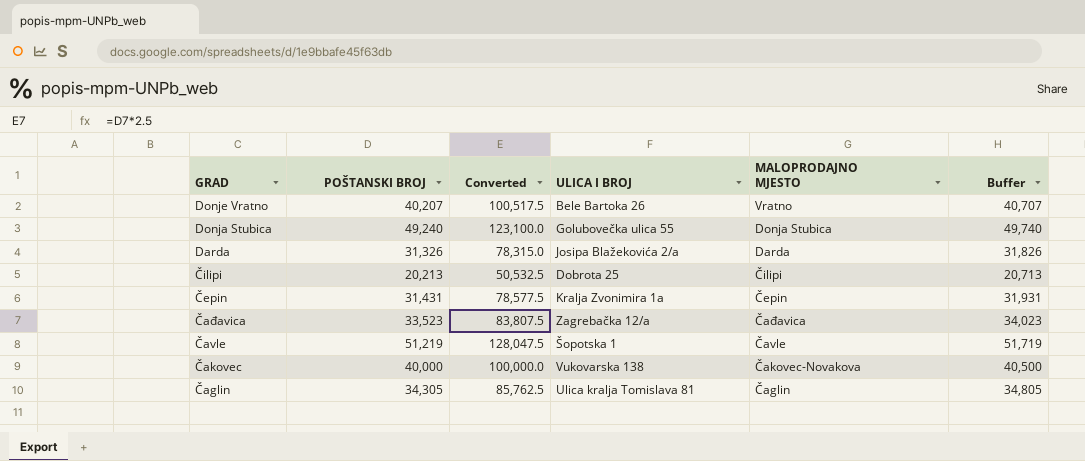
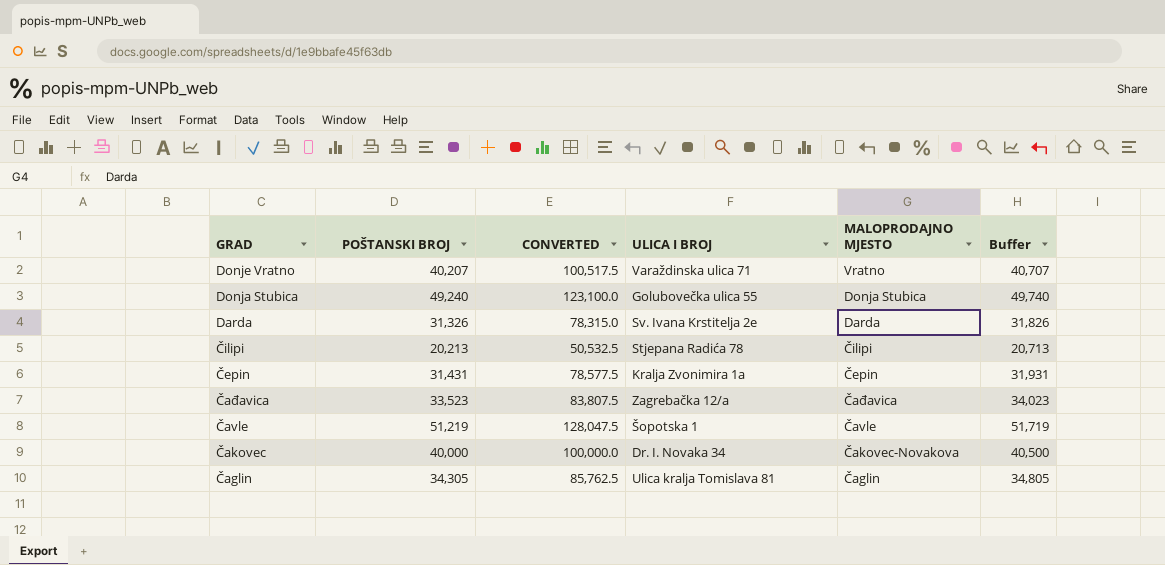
column name: Converted -> CONVERTED
Donje Vratno | ULICA I BROJ: Bele Bartoka 26 -> Varaždinska ulica 71
Darda | ULICA I BROJ: Josipa Blažekovića 2/a -> Sv. Ivana Krstitelja 2e
Čilipi | ULICA I BROJ: Dobrota 25 -> Stjepana Radića 78
Čakovec | ULICA I BROJ: Vukovarska 138 -> Dr. I. Novaka 34

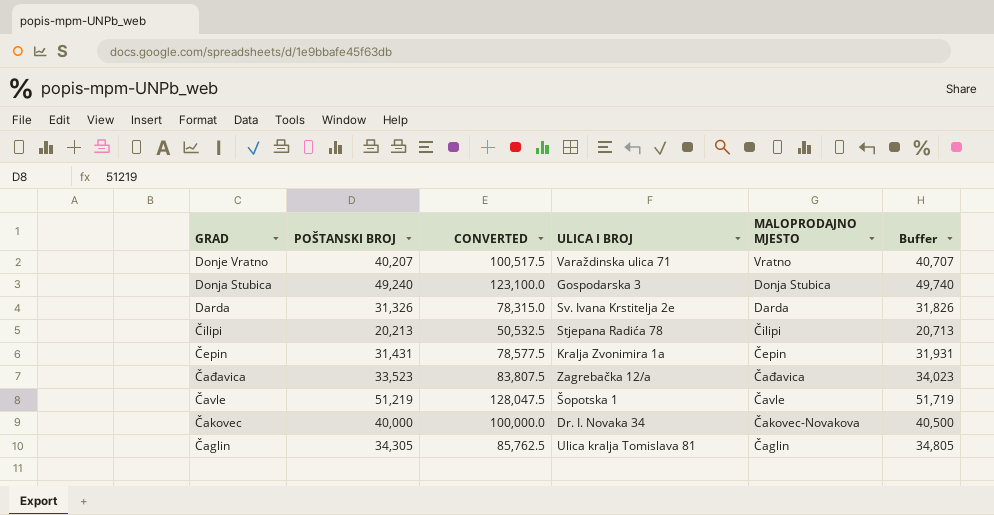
Donja Stubica | ULICA I BROJ: Golubovečka ulica 55 -> Gospodarska 3

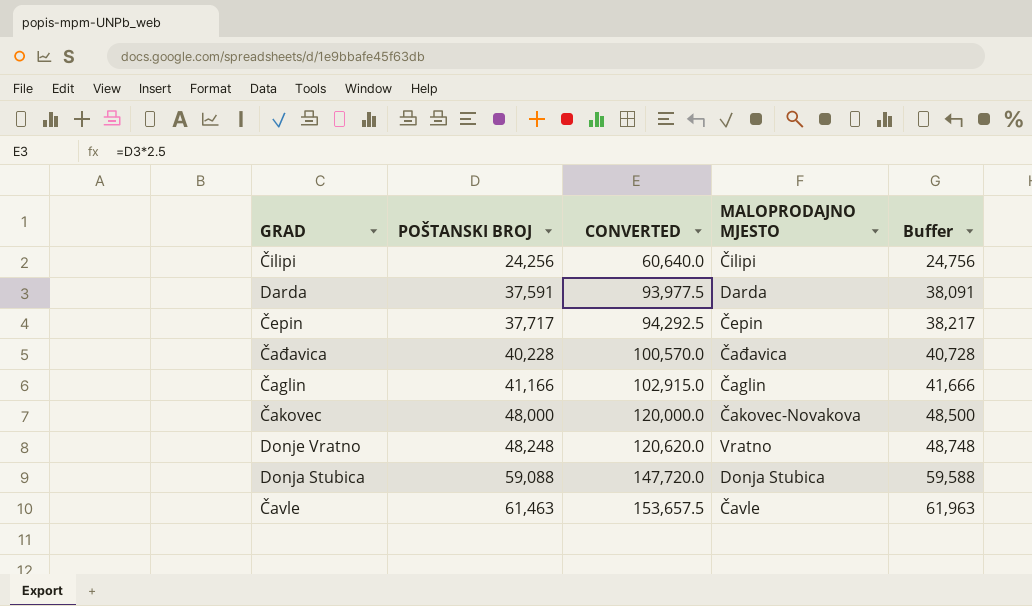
row order: GRAD descending -> POŠTANSKI BROJ ascending
column ULICA I BROJ | position: 4 -> none
Čilipi | POŠTANSKI BROJ: 20,213 -> 24,256
Čilipi | CONVERTED: 50,532.5 -> 60,640.0
Čilipi | Buffer: 20,713 -> 24,756
Darda | POŠTANSKI BROJ: 31,326 -> 37,591
Darda | CONVERTED: 78,315.0 -> 93,977.5
Darda | Buffer: 31,826 -> 38,091
Čepin | POŠTANSKI BROJ: 31,431 -> 37,717
Čepin | CONVERTED: 78,577.5 -> 94,292.5
Čepin | Buffer: 31,931 -> 38,217
Čađavica | POŠTANSKI BROJ: 33,523 -> 40,228
Čađavica | CONVERTED: 83,807.5 -> 100,570.0
Čađavica | Buffer: 34,023 -> 40,728
Čaglin | POŠTANSKI BROJ: 34,305 -> 41,166
Čaglin | CONVERTED: 85,762.5 -> 102,915.0
Čaglin | Buffer: 34,805 -> 41,666
Čakovec | POŠTANSKI BROJ: 40,000 -> 48,000
Čakovec | CONVERTED: 100,000.0 -> 120,000.0
Čakovec | Buffer: 40,500 -> 48,500
Donje Vratno | POŠTANSKI BROJ: 40,207 -> 48,248
Donje Vratno | CONVERTED: 100,517.5 -> 120,620.0
Donje Vratno | Buffer: 40,707 -> 48,748
Donja Stubica | POŠTANSKI BROJ: 49,240 -> 59,088
Donja Stubica | CONVERTED: 123,100.0 -> 147,720.0
Donja Stubica | Buffer: 49,740 -> 59,588
Čavle | POŠTANSKI BROJ: 51,219 -> 61,463
Čavle | CONVERTED: 128,047.5 -> 153,657.5
Čavle | Buffer: 51,719 -> 61,963

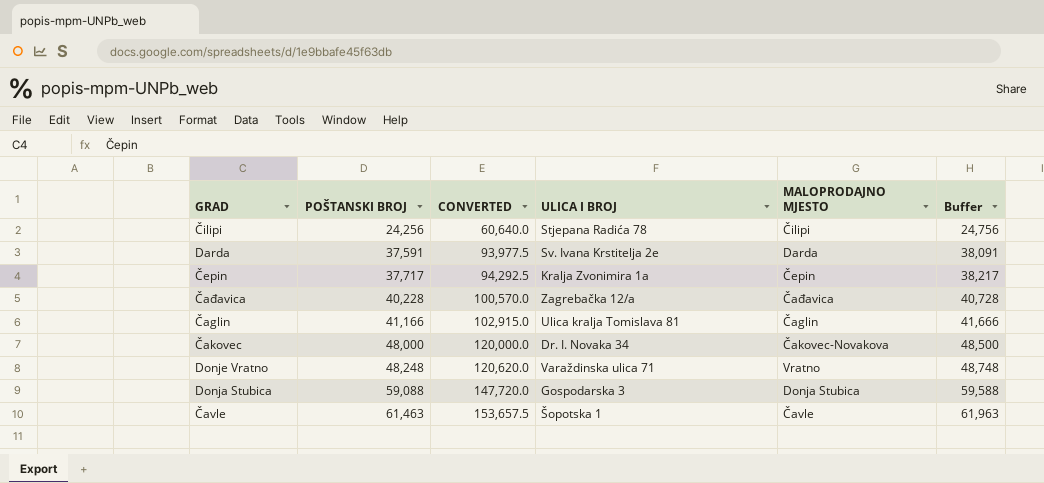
column ULICA I BROJ | position: none -> 4

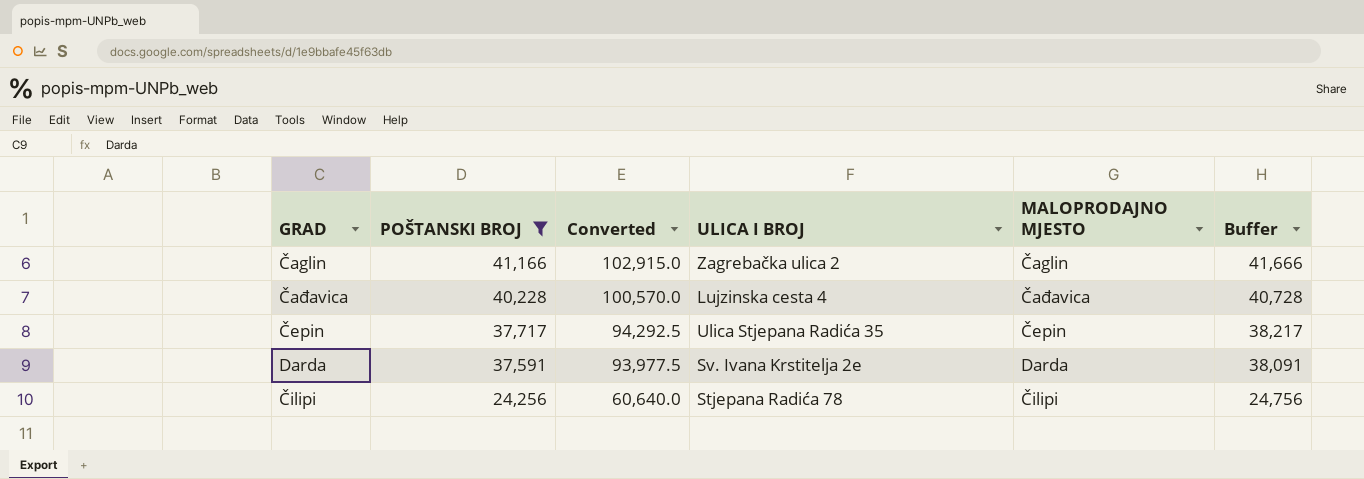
filter: none -> POŠTANSKI BROJ <= 41,166
row order: POŠTANSKI BROJ ascending -> POŠTANSKI BROJ descending
column name: CONVERTED -> Converted
Čaglin | ULICA I BROJ: Ulica kralja Tomislava 81 -> Zagrebačka ulica 2
Čađavica | ULICA I BROJ: Zagrebačka 12/a -> Lujzinska cesta 4
Čepin | ULICA I BROJ: Kralja Zvonimira 1a -> Ulica Stjepana Radića 35

